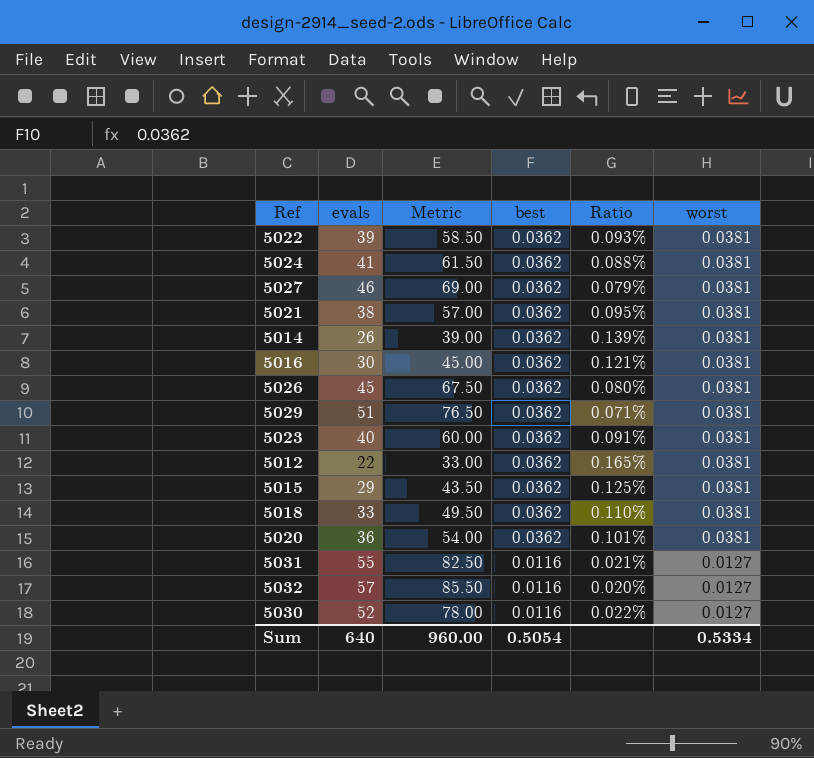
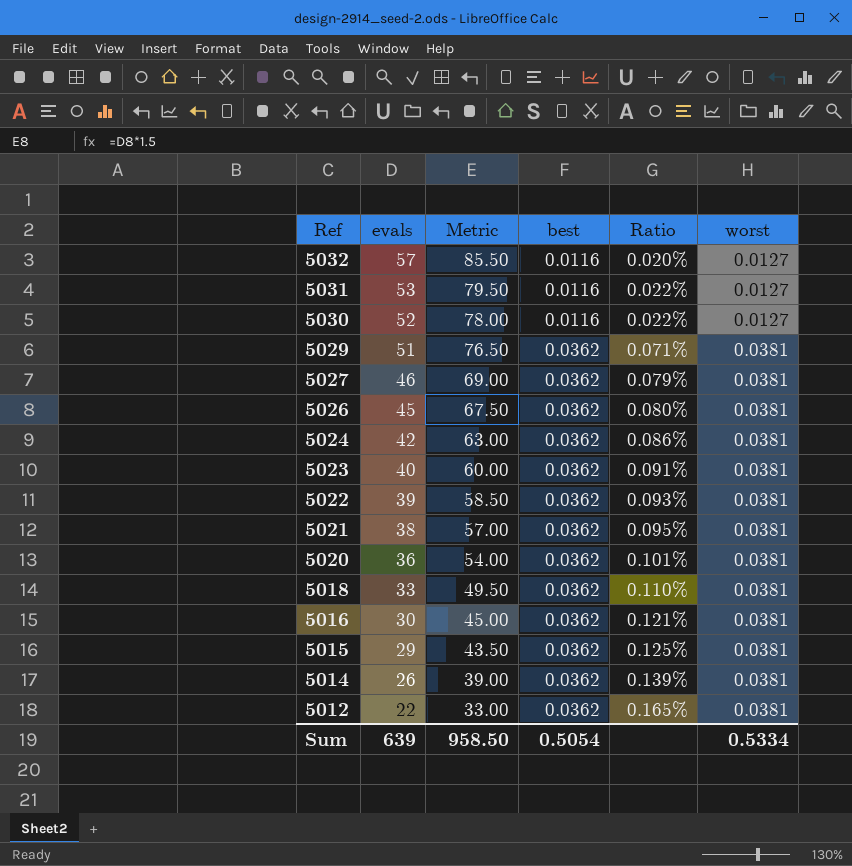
row order: best descending -> Ref descending
5031 | evals: 55 -> 53
5031 | Metric: 82.50 -> 79.50
5031 | Ratio: 0.021% -> 0.022%
5024 | evals: 41 -> 42
5024 | Metric: 61.50 -> 63.00
5024 | Ratio: 0.088% -> 0.086%
Sum | evals: 640 -> 639
Sum | Metric: 960.00 -> 958.50

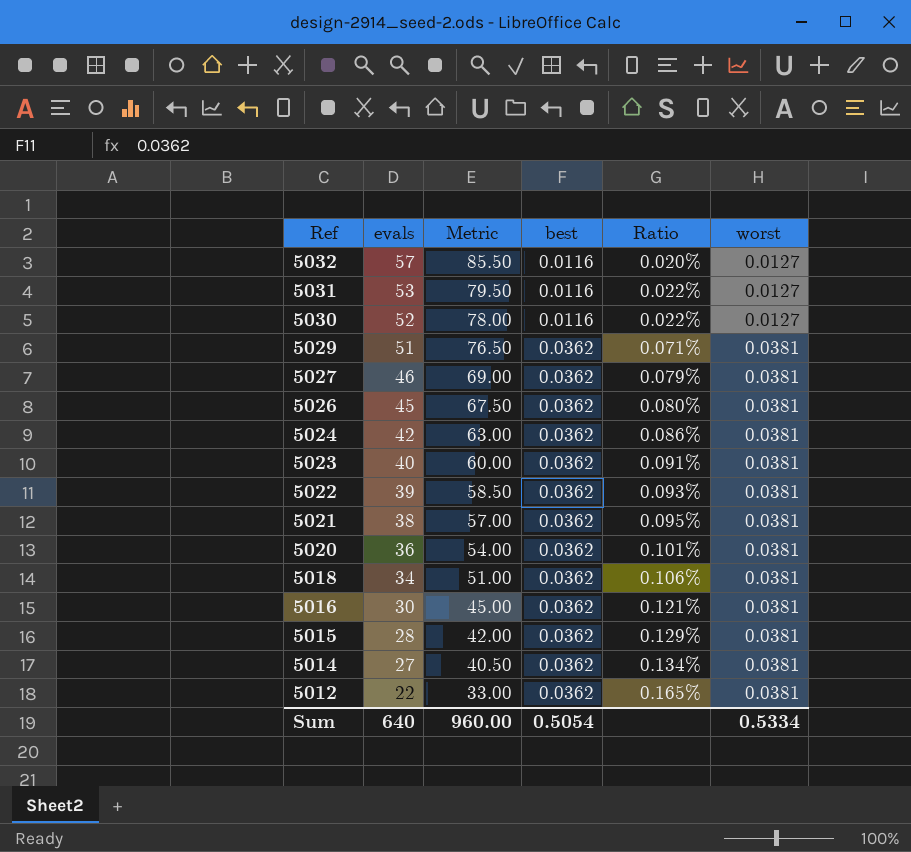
5018 | evals: 33 -> 34
5018 | Metric: 49.50 -> 51.00
5018 | Ratio: 0.110% -> 0.106%
5015 | evals: 29 -> 28
5015 | Metric: 43.50 -> 42.00
5015 | Ratio: 0.125% -> 0.129%
5014 | evals: 26 -> 27
5014 | Metric: 39.00 -> 40.50
5014 | Ratio: 0.139% -> 0.134%
Sum | evals: 639 -> 640
Sum | Metric: 958.50 -> 960.00

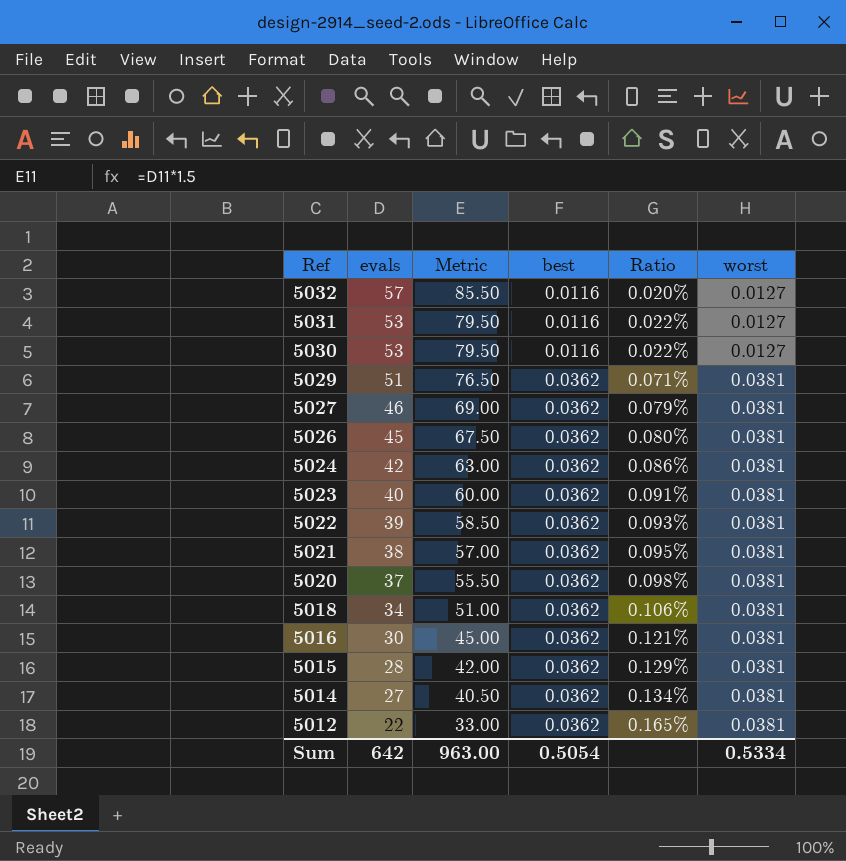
5030 | evals: 52 -> 53
5030 | Metric: 78.00 -> 79.50
5020 | evals: 36 -> 37
5020 | Metric: 54.00 -> 55.50
5020 | Ratio: 0.101% -> 0.098%
Sum | evals: 640 -> 642
Sum | Metric: 960.00 -> 963.00

